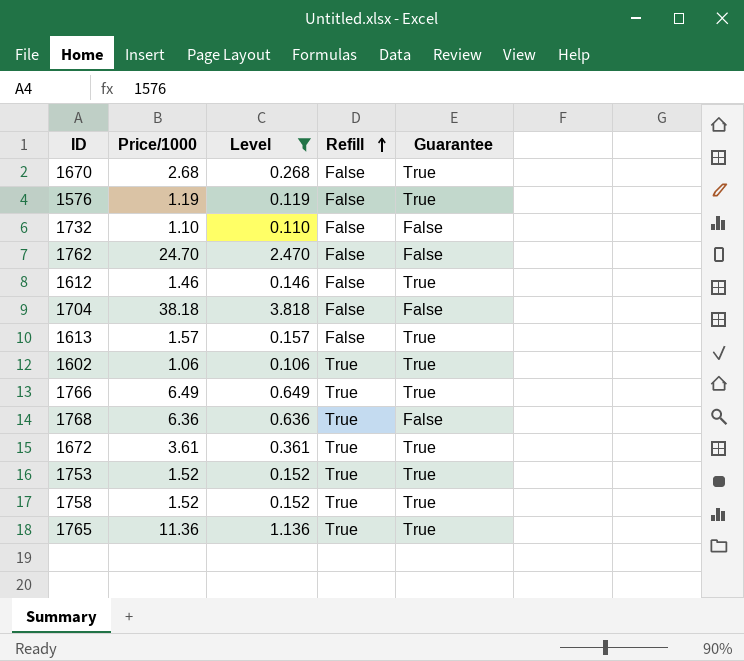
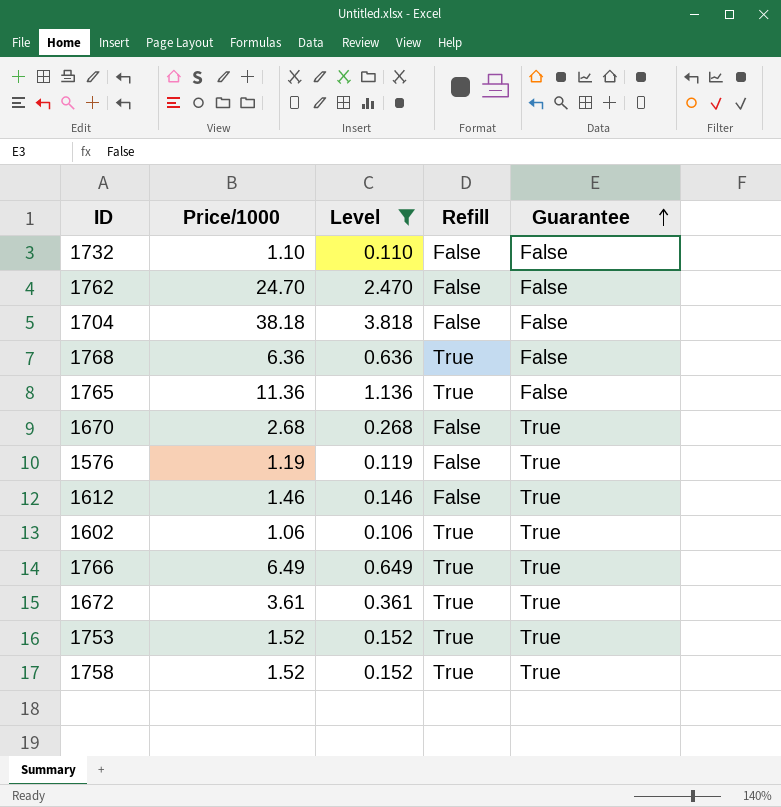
row order: Refill ascending -> Guarantee ascending
row 1613: 1.57 | 0.157 | False | True -> none
1765 | Guarantee: True -> False

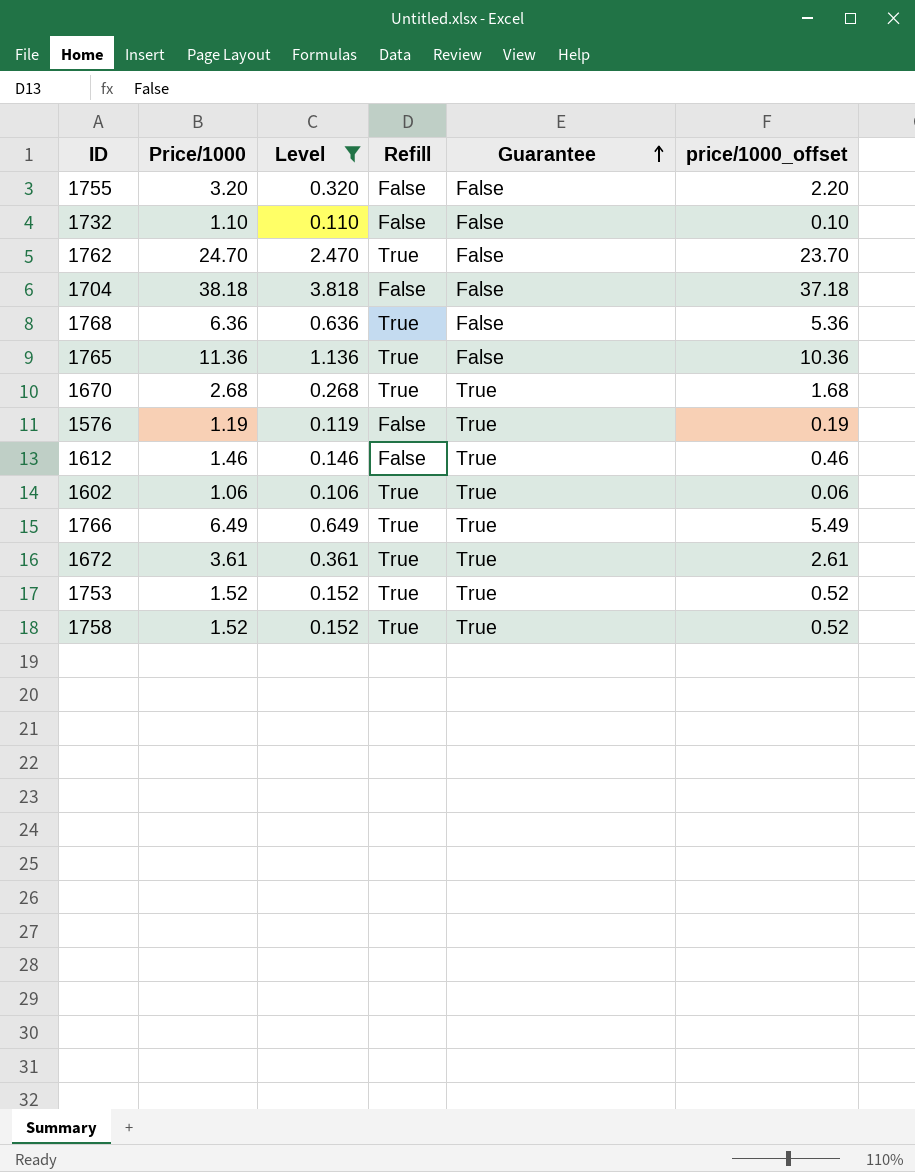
column price/1000_offset | formula: none -> [Price/1000] - 1
row 1755: none -> 3.20 | 0.320 | False | False | 2.20
1762 | Refill: False -> True
1670 | Refill: False -> True

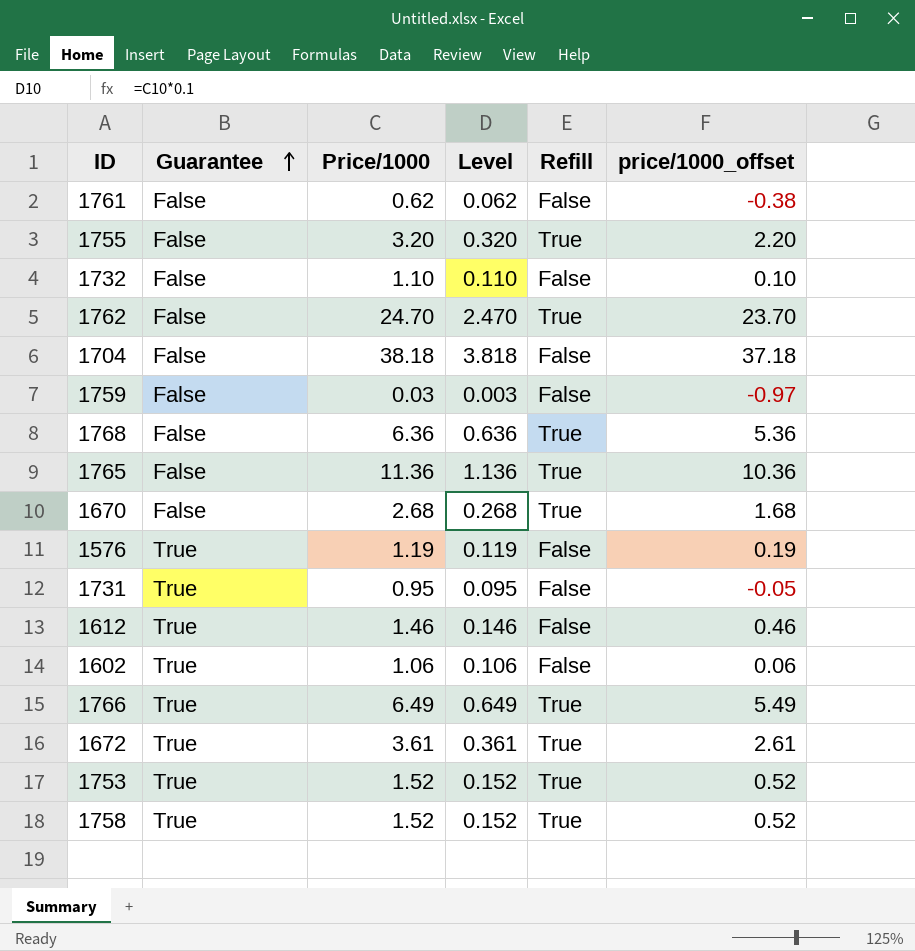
filter: Level >= 0.106 -> none
column Guarantee | position: 5 -> 2
1755 | Refill: False -> True
1670 | Guarantee: True -> False
1602 | Refill: True -> False

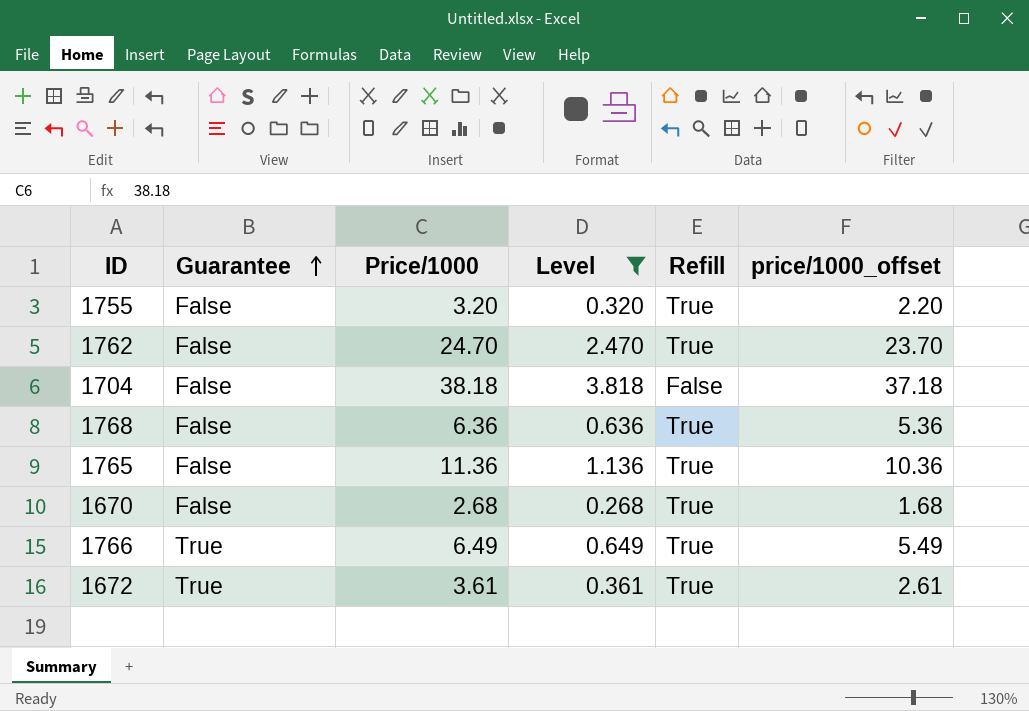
filter: none -> Level >= 0.268

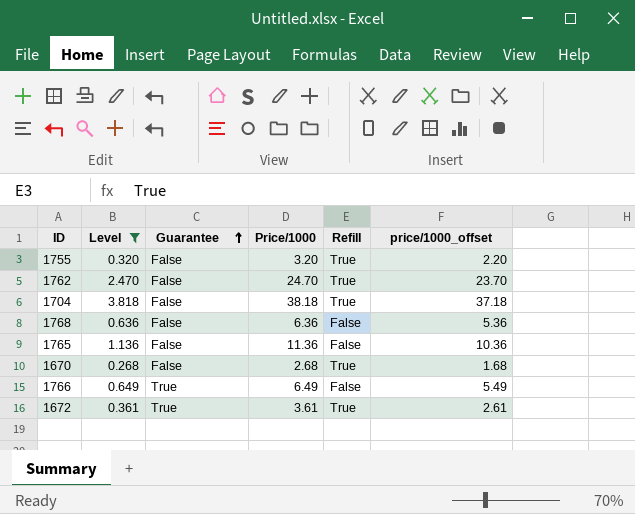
column Level | position: 4 -> 2
1704 | Refill: False -> True
1768 | Refill: True -> False
1765 | Refill: True -> False
1766 | Refill: True -> False

